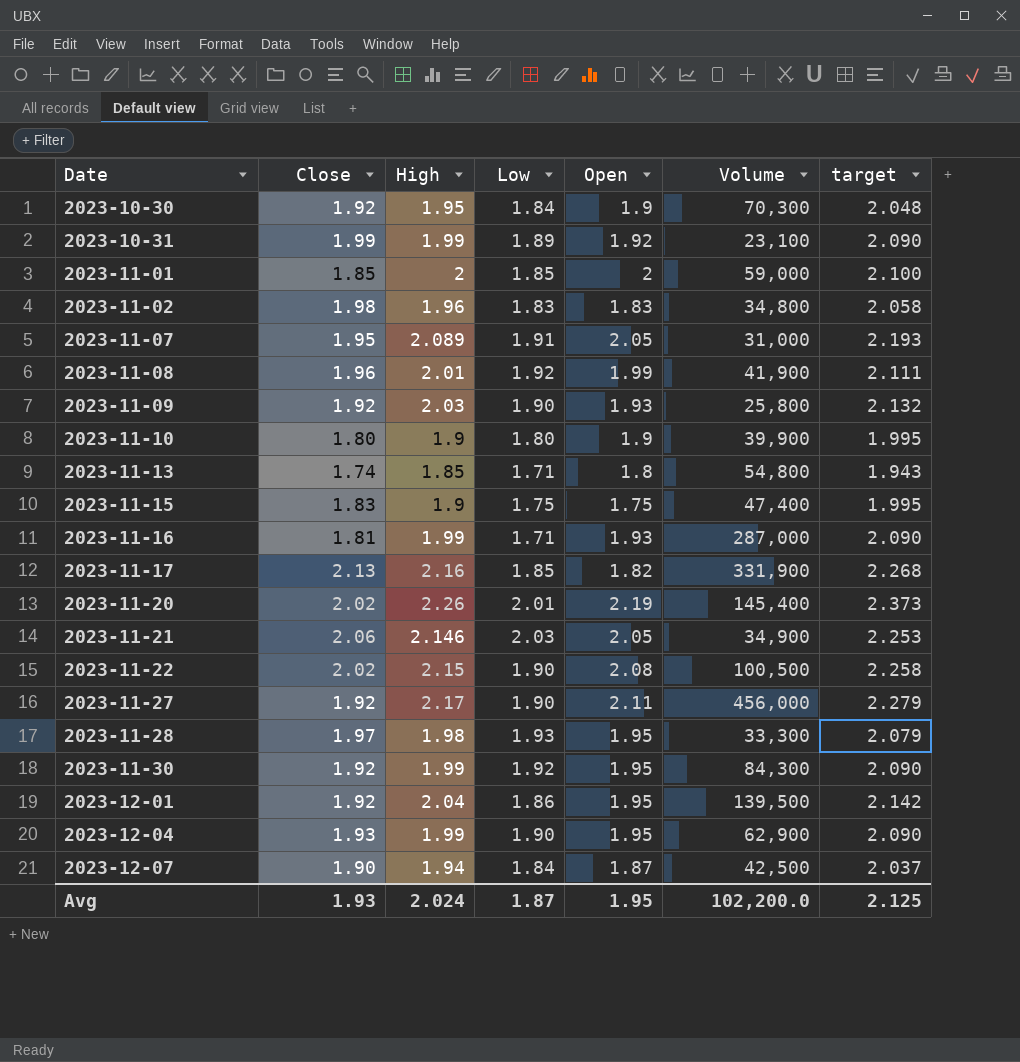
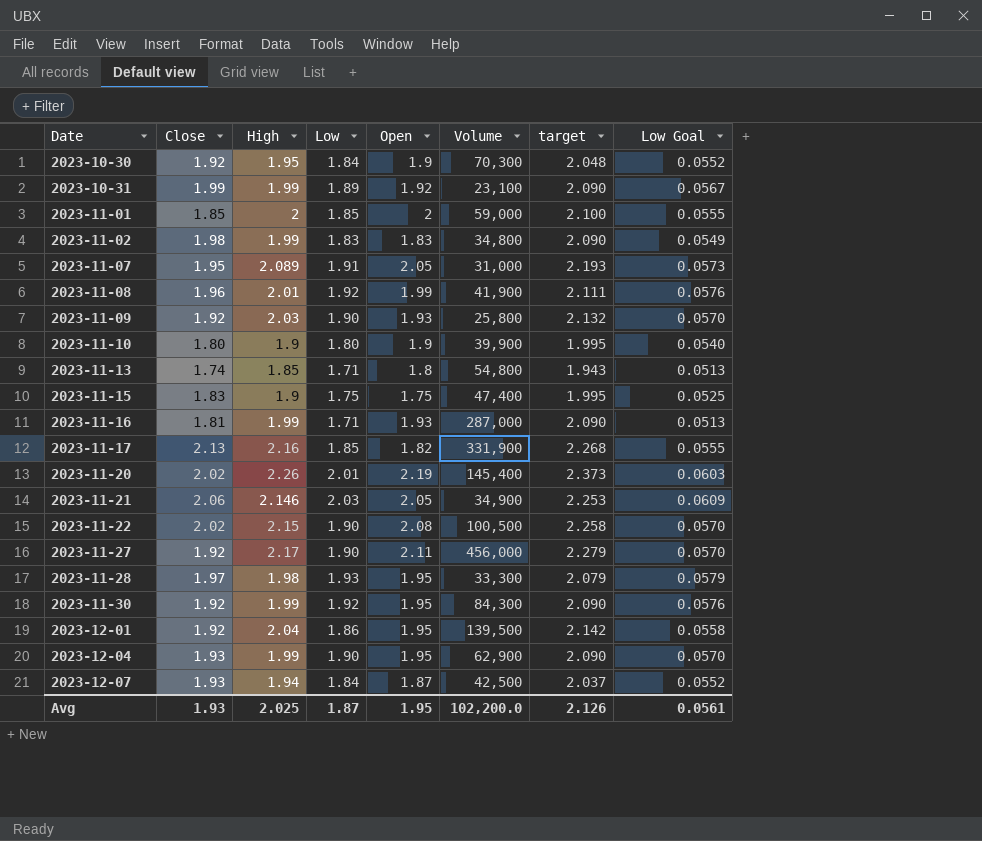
column Low Goal | formula: none -> [Low] * 0.03
2023-11-02 | High: 1.96 -> 1.99
2023-11-02 | target: 2.058 -> 2.090
2023-12-07 | Close: 1.90 -> 1.93
Avg | High: 2.024 -> 2.025
Avg | target: 2.125 -> 2.126

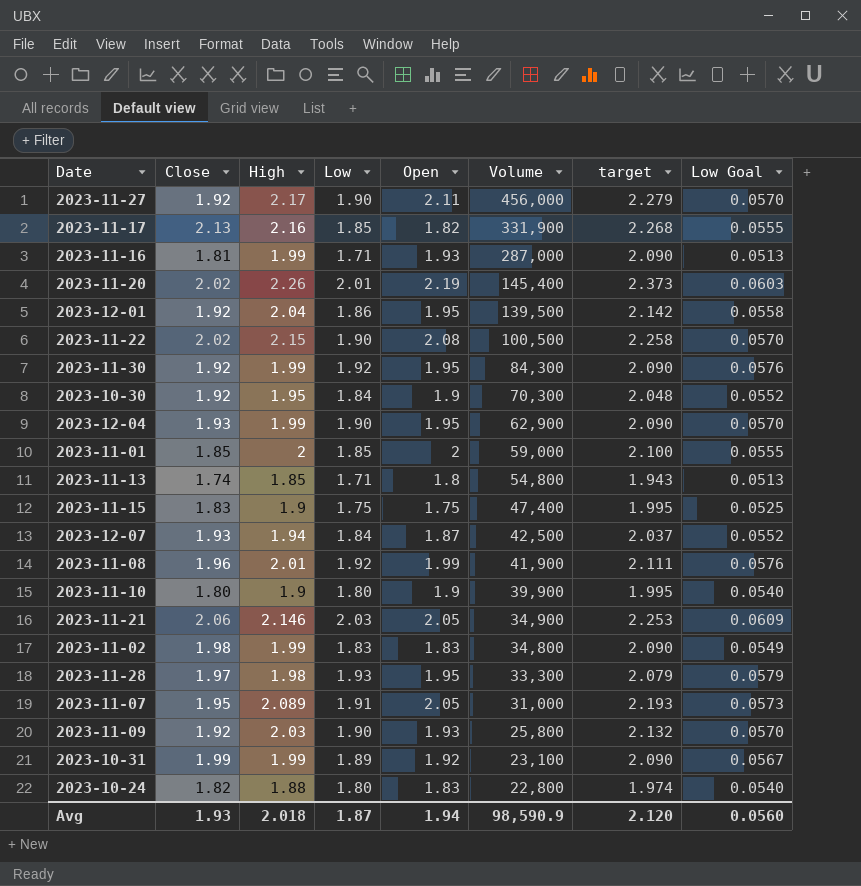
row order: Date ascending -> Volume descending
row 2023-10-24: none -> 1.82 | 1.88 | 1.80 | 1.83 | 22,800 | 1.974 | 0.0540
Avg | High: 2.025 -> 2.018
Avg | Open: 1.95 -> 1.94
Avg | Volume: 102,200.0 -> 98,590.9
Avg | target: 2.126 -> 2.120
Avg | Low Goal: 0.0561 -> 0.0560

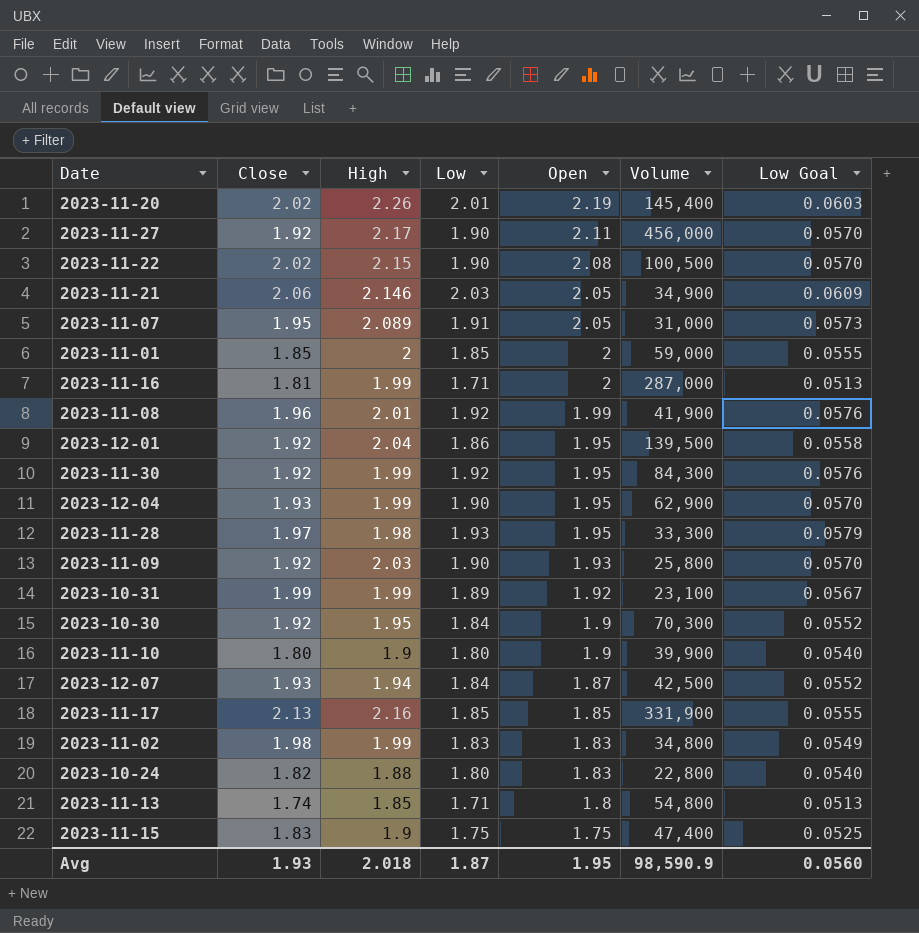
row order: Volume descending -> Open descending
column target | formula: [High] * 1.05 -> none
2023-11-16 | Open: 1.93 -> 2
2023-11-17 | Open: 1.82 -> 1.85
Avg | Open: 1.94 -> 1.95

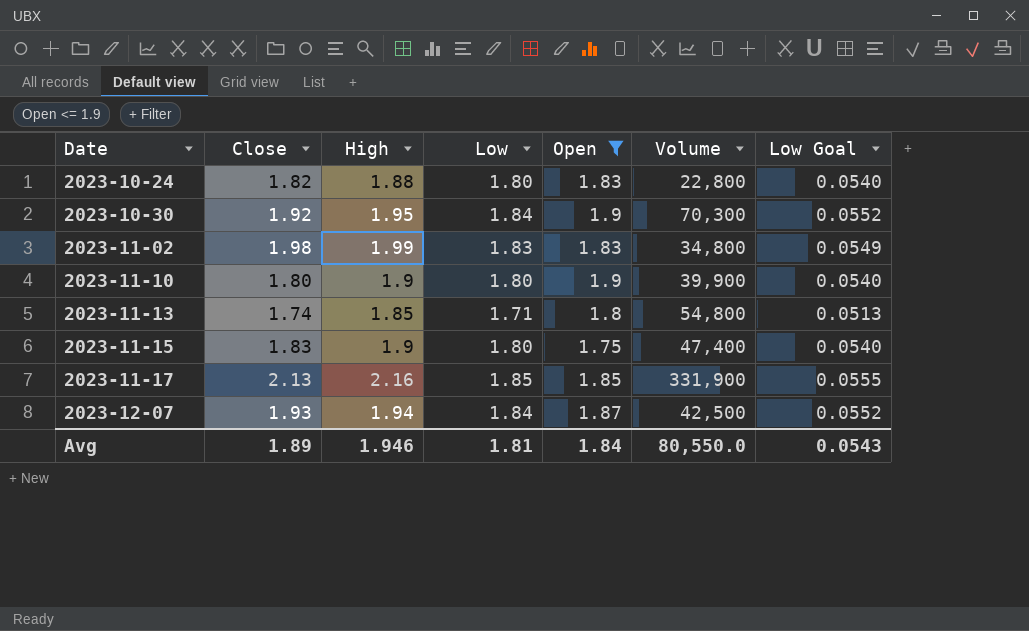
filter: none -> Open <= 1.9
row order: Open descending -> Date ascending
2023-11-15 | Low: 1.75 -> 1.80
2023-11-15 | Low Goal: 0.0525 -> 0.0540
Avg | Close: 1.93 -> 1.89
Avg | High: 2.018 -> 1.946
Avg | Low: 1.87 -> 1.81
Avg | Open: 1.95 -> 1.84
Avg | Volume: 98,590.9 -> 80,550.0
Avg | Low Goal: 0.0560 -> 0.0543

